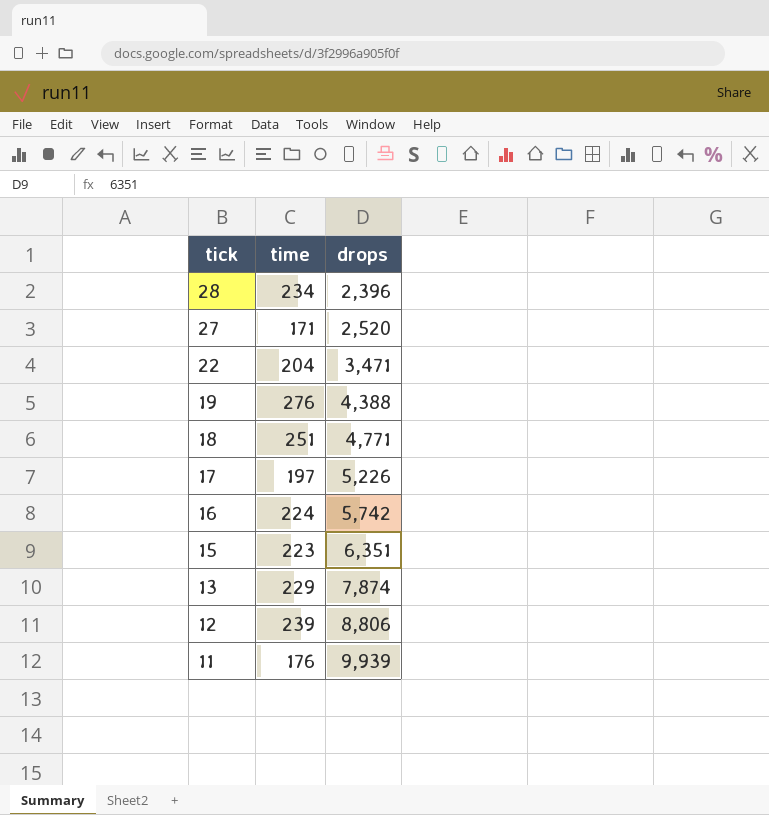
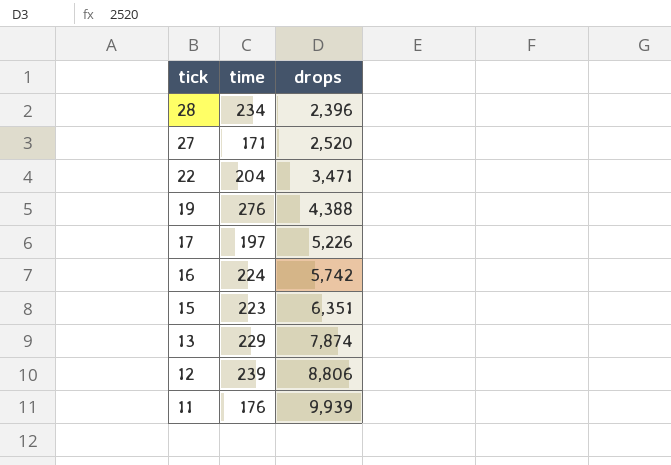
row 18: 251 | 4,771 -> none

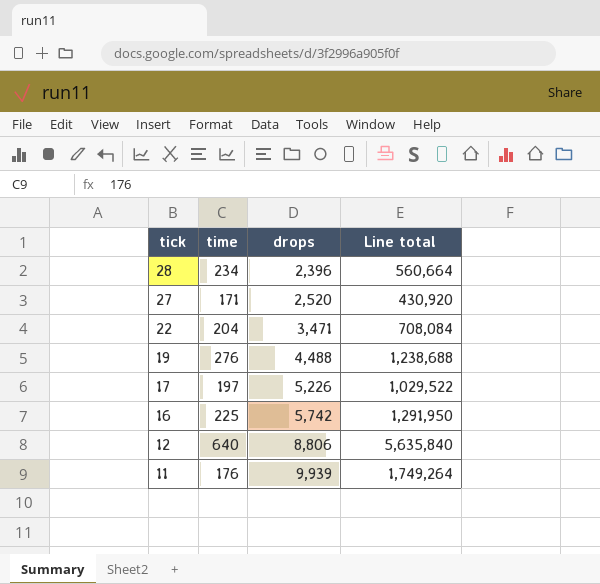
column Line total | formula: none -> [time] * [drops]
row 15: 223 | 6,351 -> none
row 13: 229 | 7,874 -> none
19 | drops: 4,388 -> 4,488
16 | time: 224 -> 225
12 | time: 239 -> 640

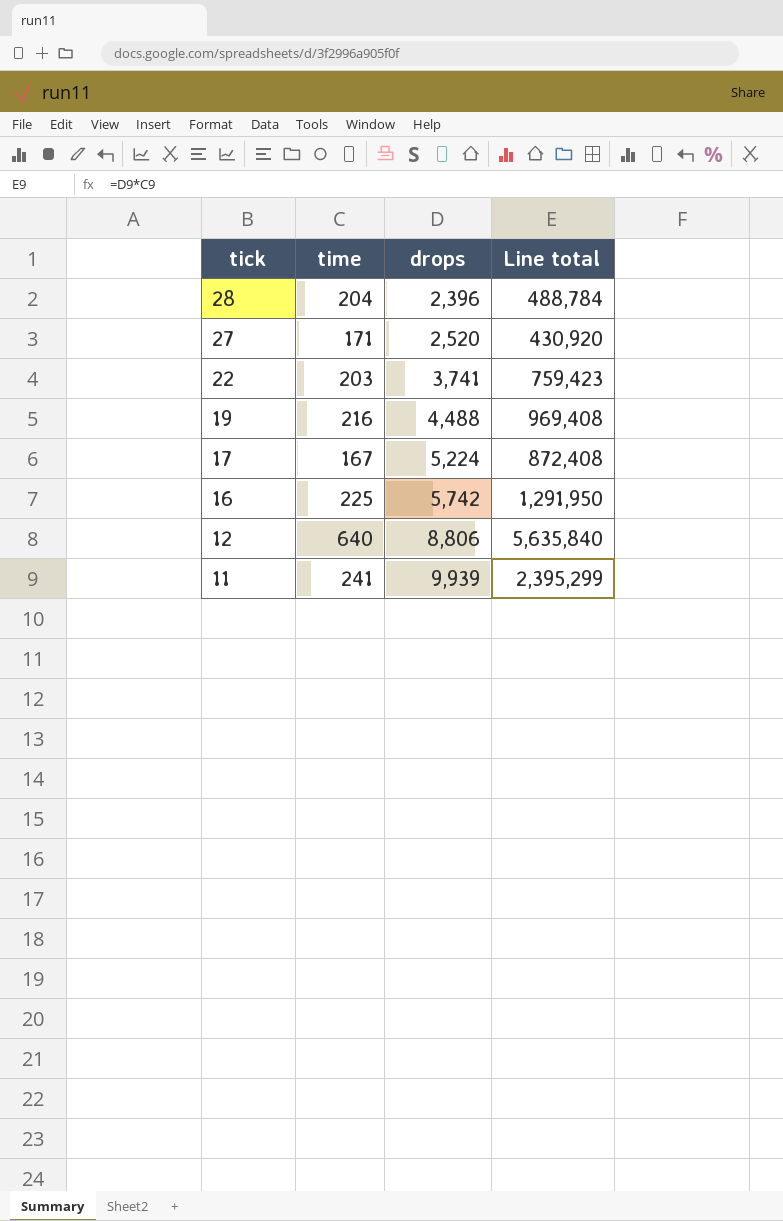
28 | time: 234 -> 204
28 | Line total: 560,664 -> 488,784
22 | time: 204 -> 203
22 | drops: 3,471 -> 3,741
22 | Line total: 708,084 -> 759,423
19 | time: 276 -> 216
19 | Line total: 1,238,688 -> 969,408
17 | time: 197 -> 167
17 | drops: 5,226 -> 5,224
17 | Line total: 1,029,522 -> 872,408
11 | time: 176 -> 241
11 | Line total: 1,749,264 -> 2,395,299

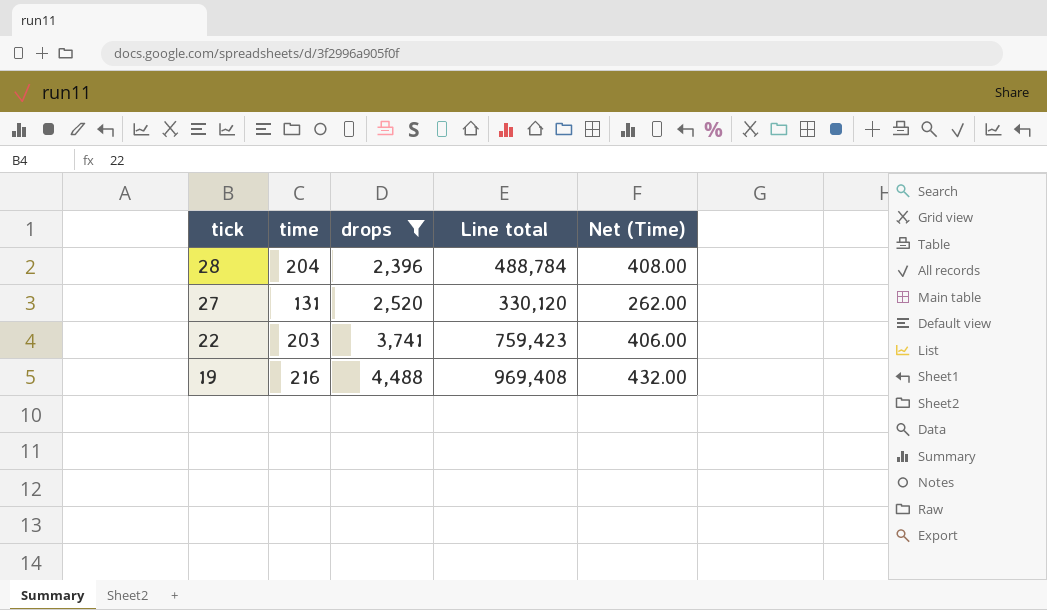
filter: none -> drops <= 4,488
column Net (Time) | formula: none -> [time] * 2
27 | time: 171 -> 131
27 | Line total: 430,920 -> 330,120

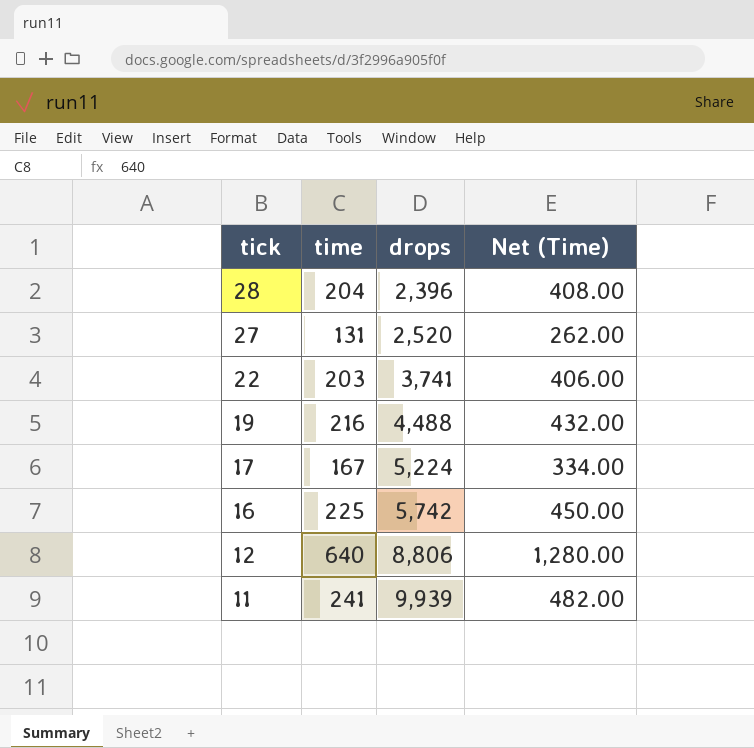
filter: drops <= 4,488 -> none
column Line total | formula: [time] * [drops] -> none

